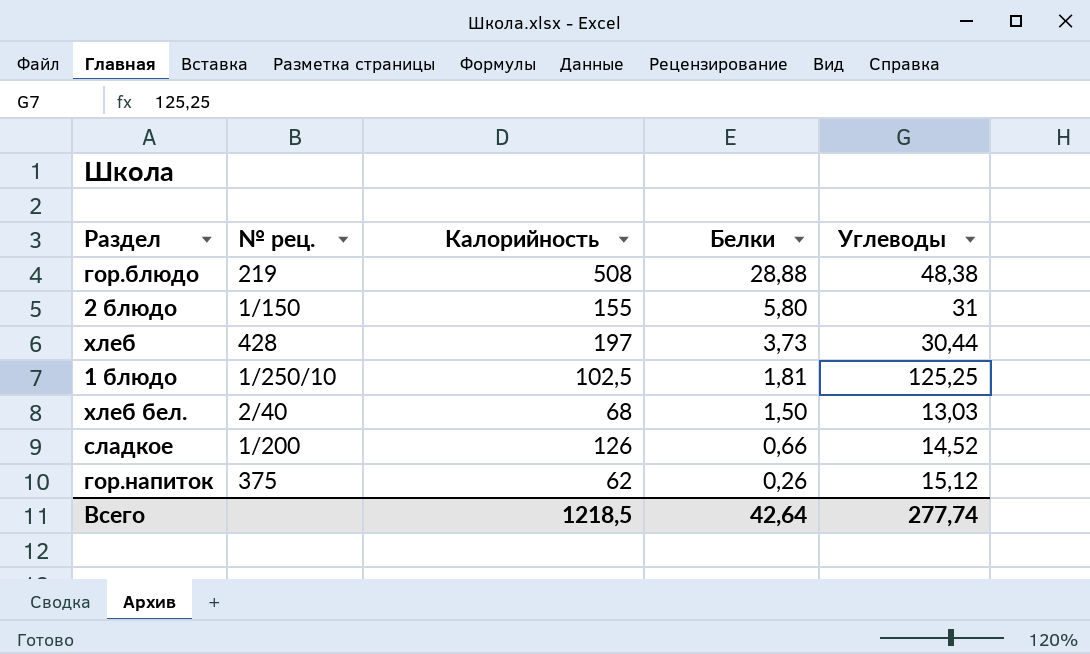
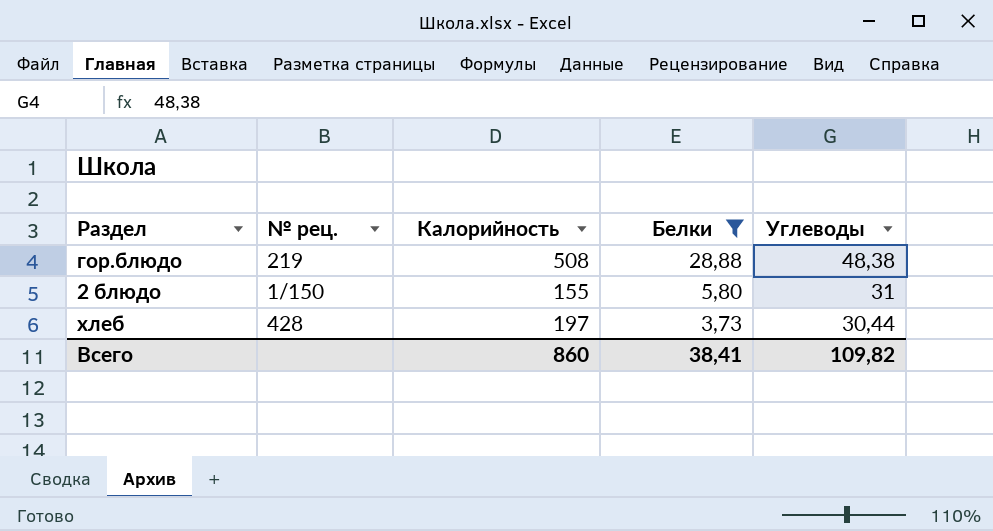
filter: none -> Белки >= 3,73
Всего | Калорийность: 1218,5 -> 860
Всего | Белки: 42,64 -> 38,41
Всего | Углеводы: 277,74 -> 109,82

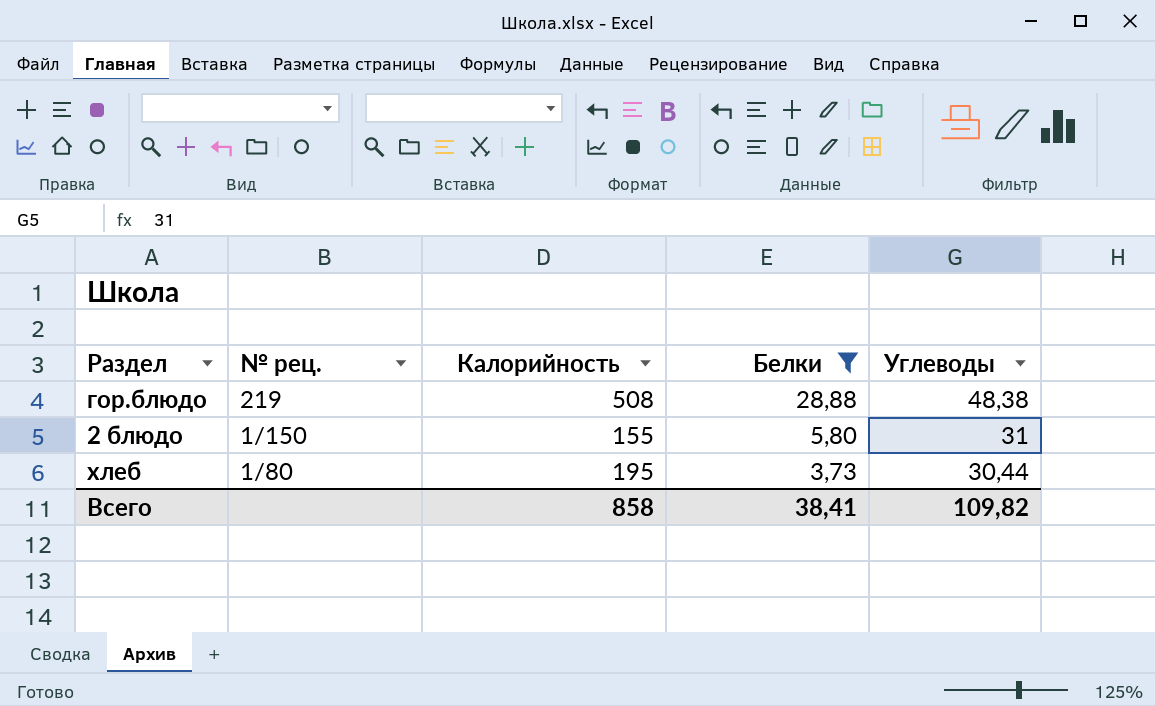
хлеб | № рец.: 428 -> 1/80
хлеб | Калорийность: 197 -> 195
Всего | Калорийность: 860 -> 858

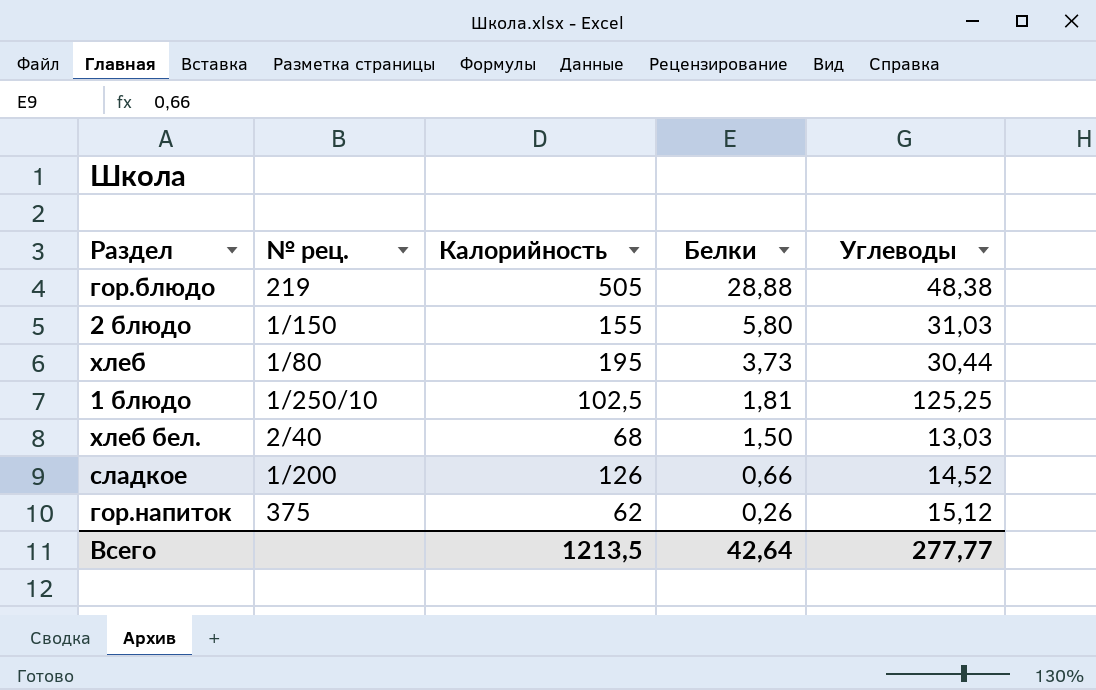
filter: Белки >= 3,73 -> none
гор.блюдо | Калорийность: 508 -> 505
2 блюдо | Углеводы: 31 -> 31,03
Всего | Калорийность: 858 -> 1213,5
Всего | Белки: 38,41 -> 42,64
Всего | Углеводы: 109,82 -> 277,77

